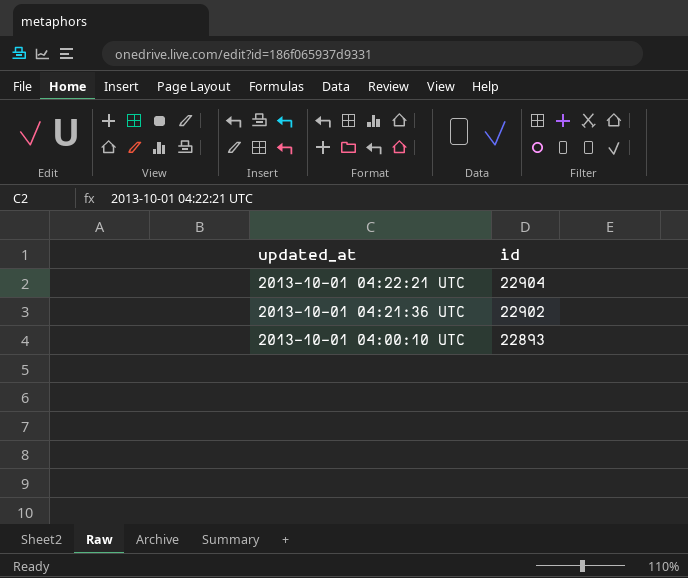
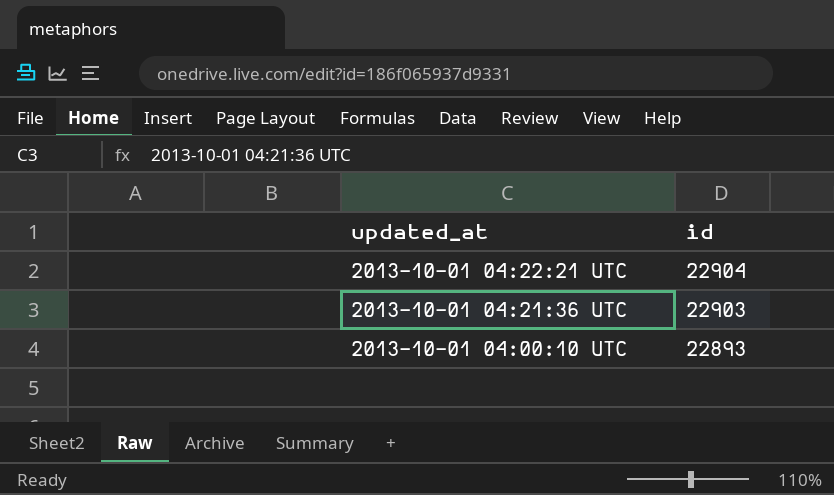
2013-10-01 04:21:36 UTC | id: 22902 -> 22903

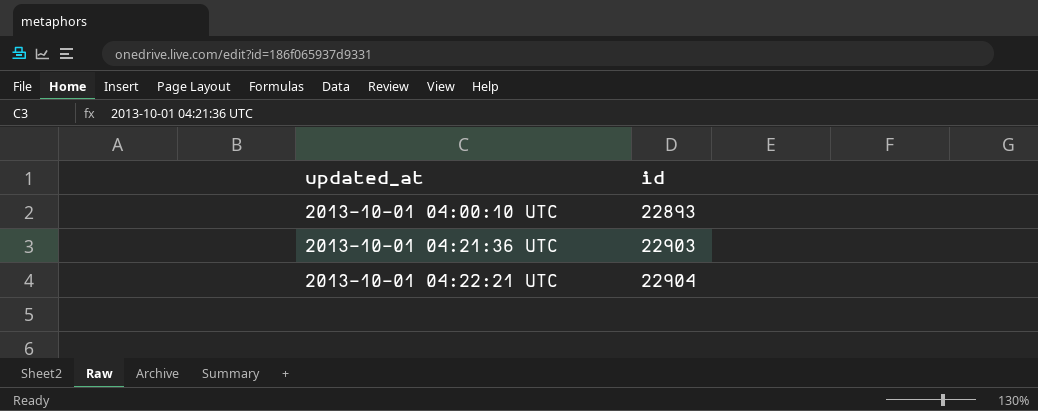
row order: updated_at descending -> updated_at ascending

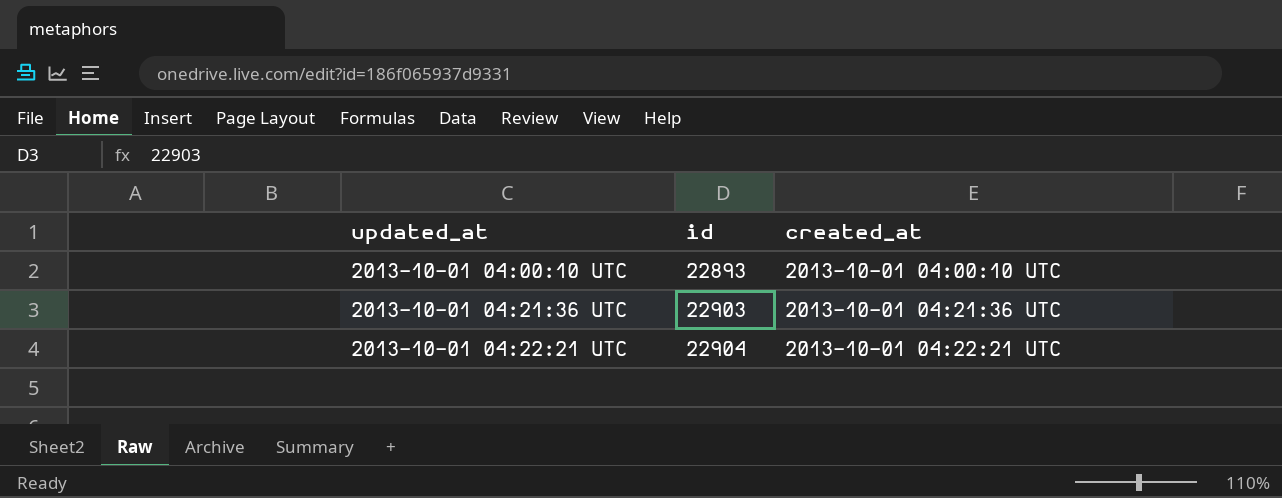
column created_at | position: none -> 3

